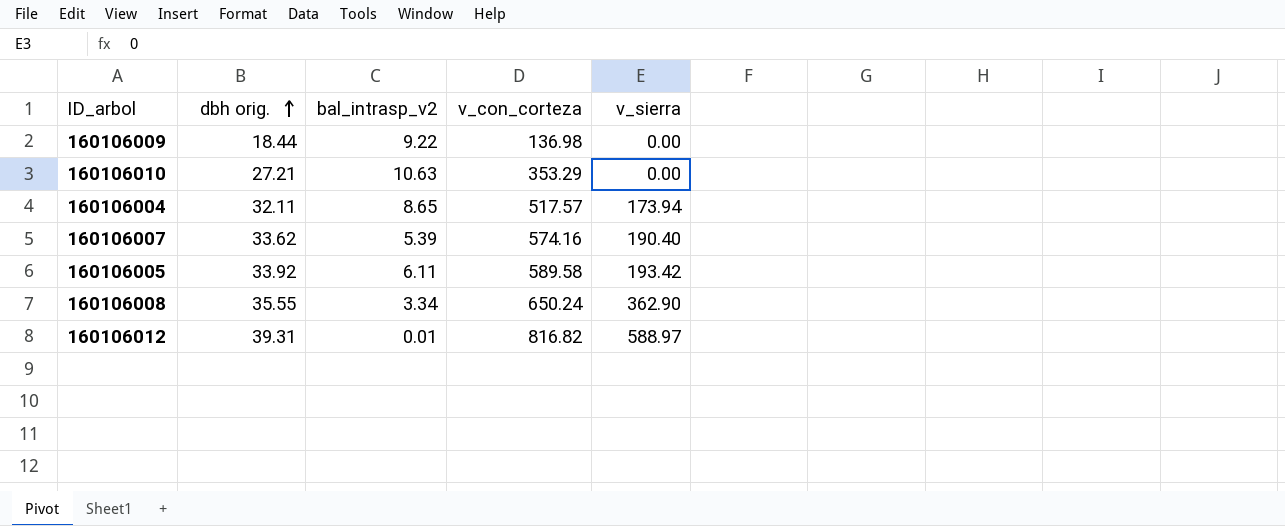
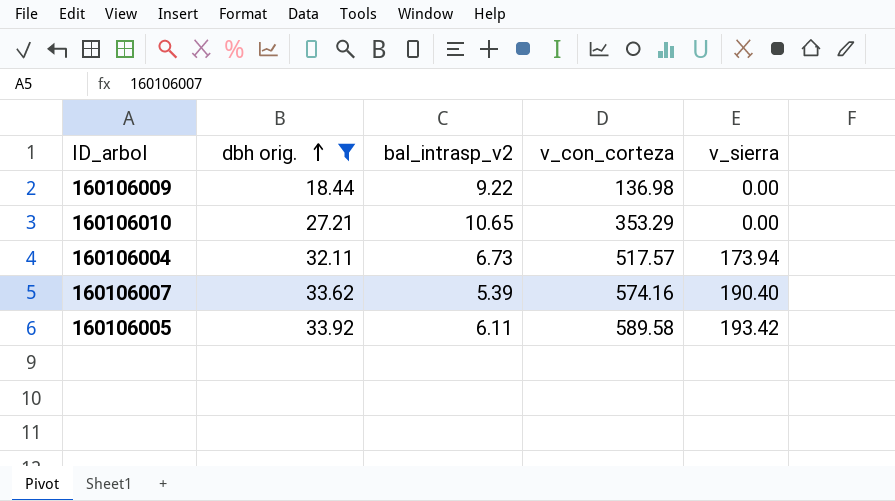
filter: none -> dbh orig. <= 33.92
160106010 | bal_intrasp_v2: 10.63 -> 10.65
160106004 | bal_intrasp_v2: 8.65 -> 6.73

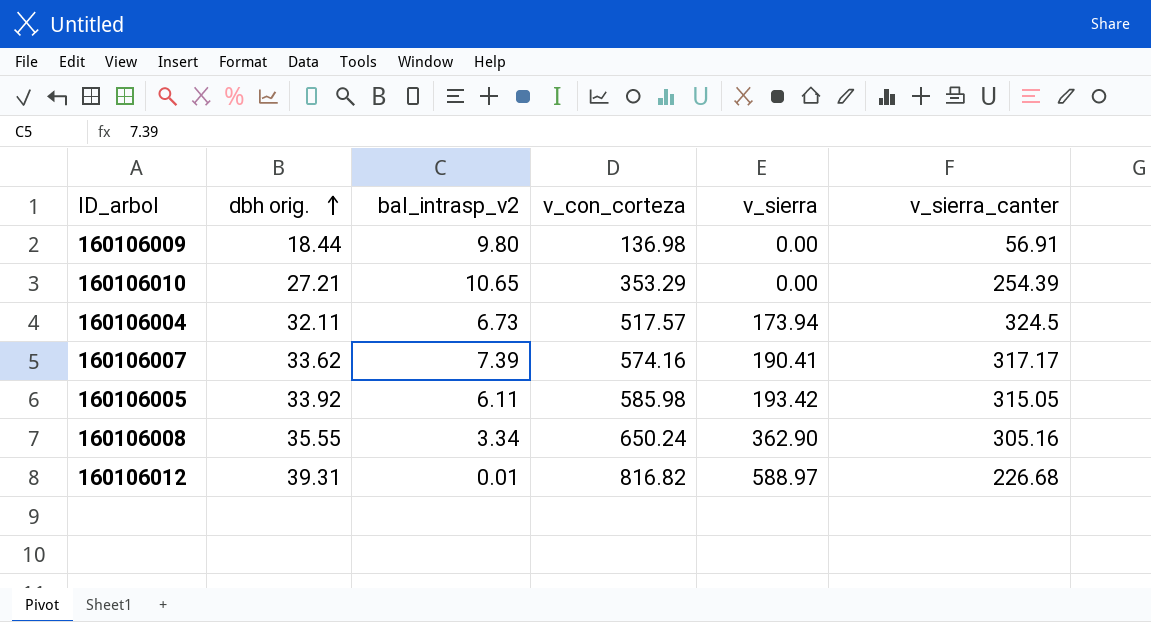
filter: dbh orig. <= 33.92 -> none
column v_sierra_canter | position: none -> 6
160106009 | bal_intrasp_v2: 9.22 -> 9.80
160106007 | bal_intrasp_v2: 5.39 -> 7.39
160106007 | v_sierra: 190.40 -> 190.41
160106005 | v_con_corteza: 589.58 -> 585.98

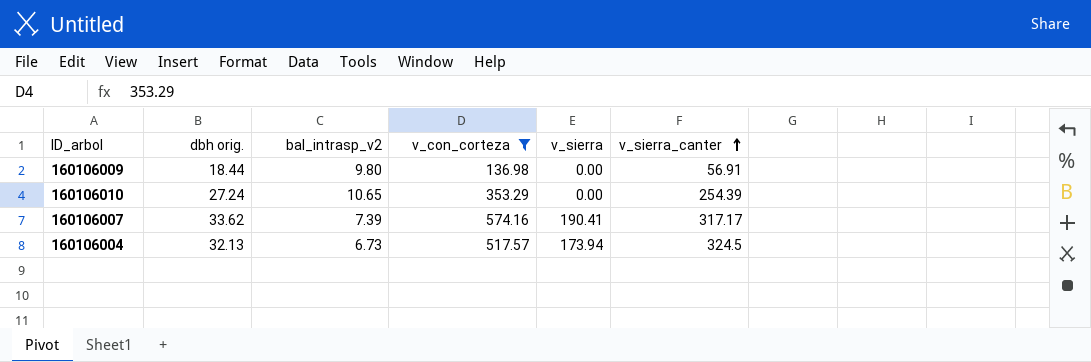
filter: none -> v_con_corteza <= 574.16
row order: dbh orig. ascending -> v_sierra_canter ascending
160106010 | dbh orig.: 27.21 -> 27.24
160106004 | dbh orig.: 32.11 -> 32.13

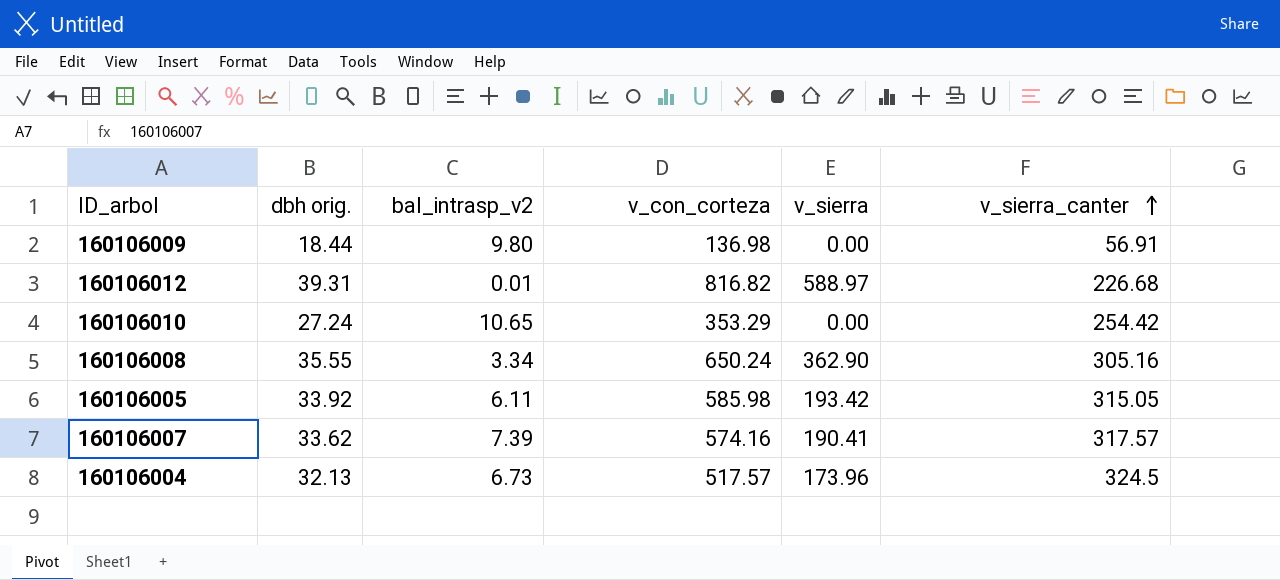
filter: v_con_corteza <= 574.16 -> none
160106010 | v_sierra_canter: 254.39 -> 254.42
160106007 | v_sierra_canter: 317.17 -> 317.57
160106004 | v_sierra: 173.94 -> 173.96

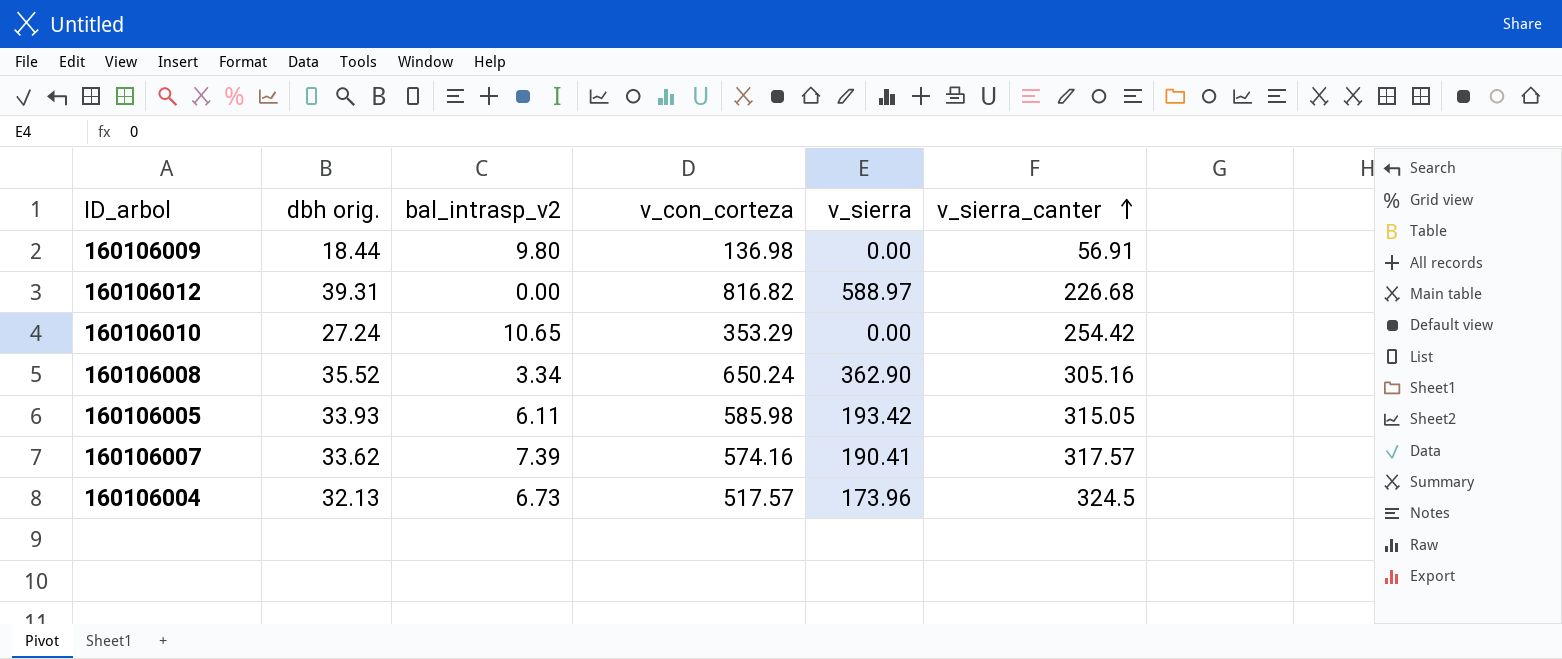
160106012 | bal_intrasp_v2: 0.01 -> 0.00
160106008 | dbh orig.: 35.55 -> 35.52
160106005 | dbh orig.: 33.92 -> 33.93

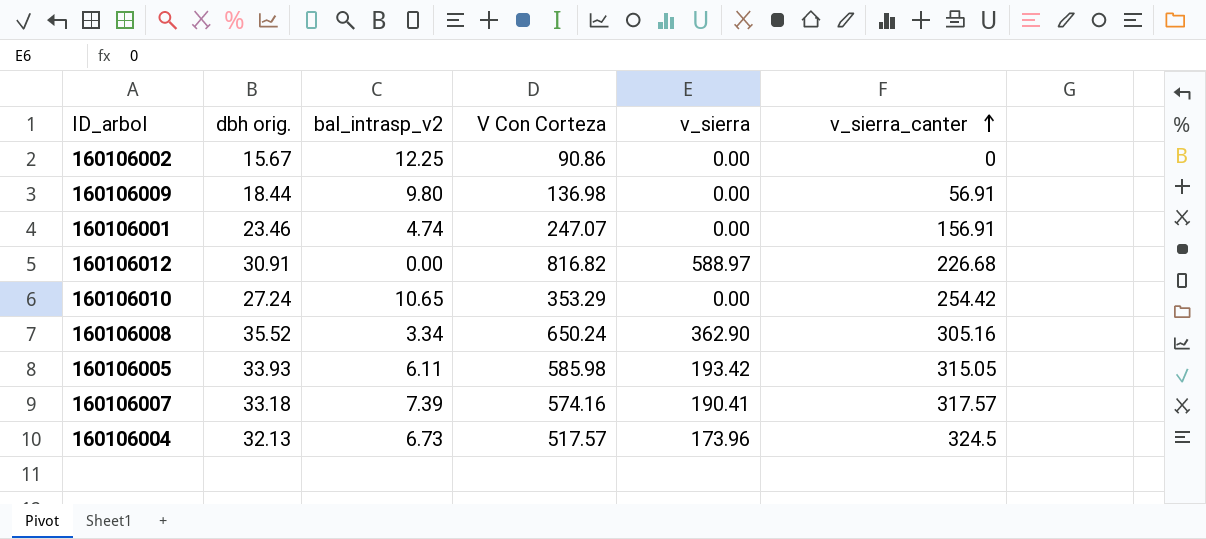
column name: v_con_corteza -> V Con Corteza
row 160106002: none -> 15.67 | 12.25 | 90.86 | 0.00 | 0
row 160106001: none -> 23.46 | 4.74 | 247.07 | 0.00 | 156.91
160106012 | dbh orig.: 39.31 -> 30.91
160106007 | dbh orig.: 33.62 -> 33.18

